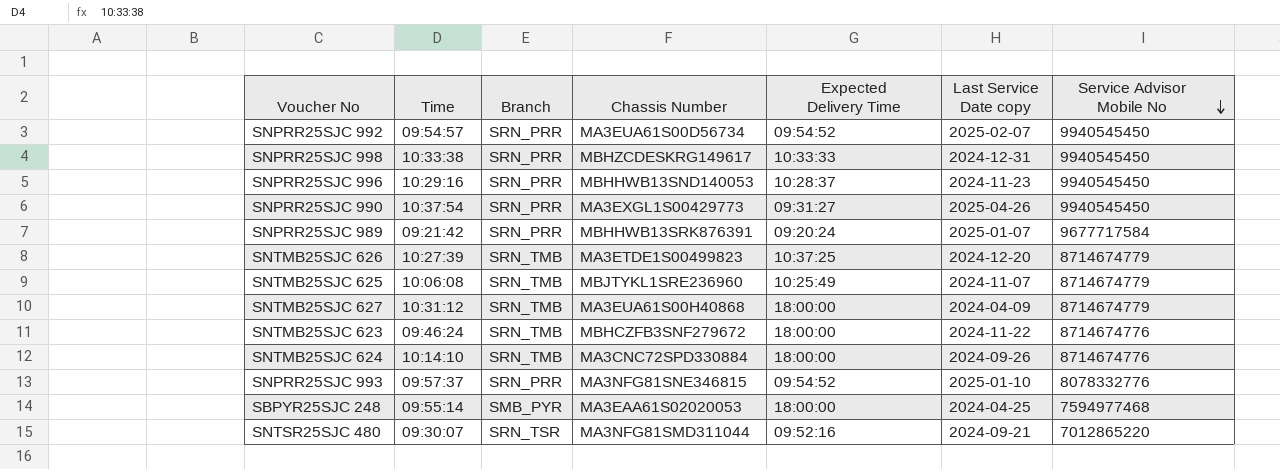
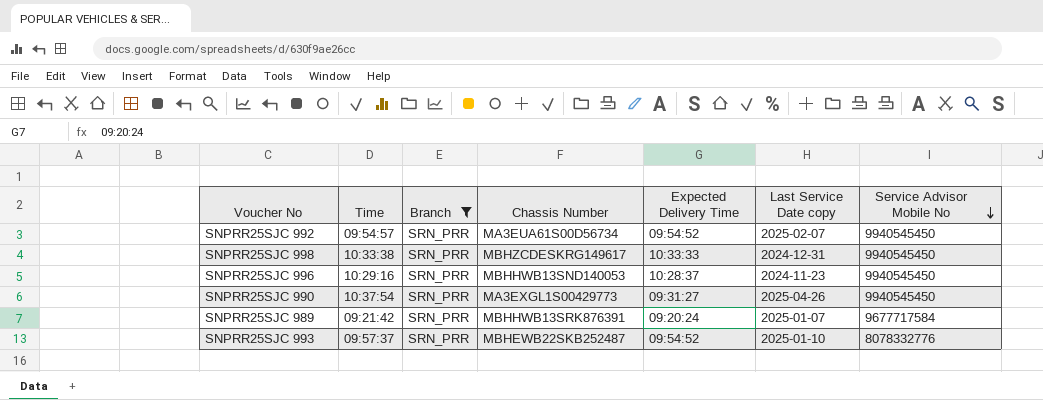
filter: none -> Branch = SRN_PRR
SNPRR25SJC 993 | Chassis Number: MA3NFG81SNE346815 -> MBHEWB22SKB252487

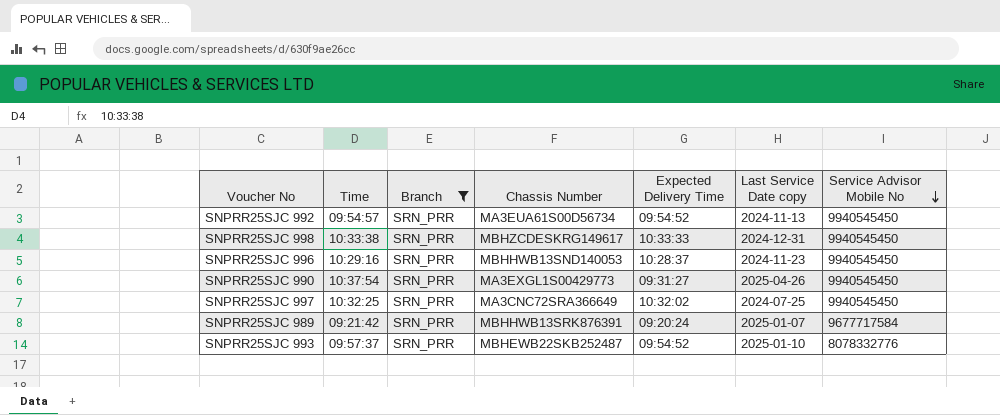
SNPRR25SJC 992 | Last Service Date copy: 2025-02-07 -> 2024-11-13
row SNPRR25SJC 997: none -> 10:32:25 | SRN_PRR | MA3CNC72SRA366649 | 10:32:02 | 2024-07-25 | 9940545450

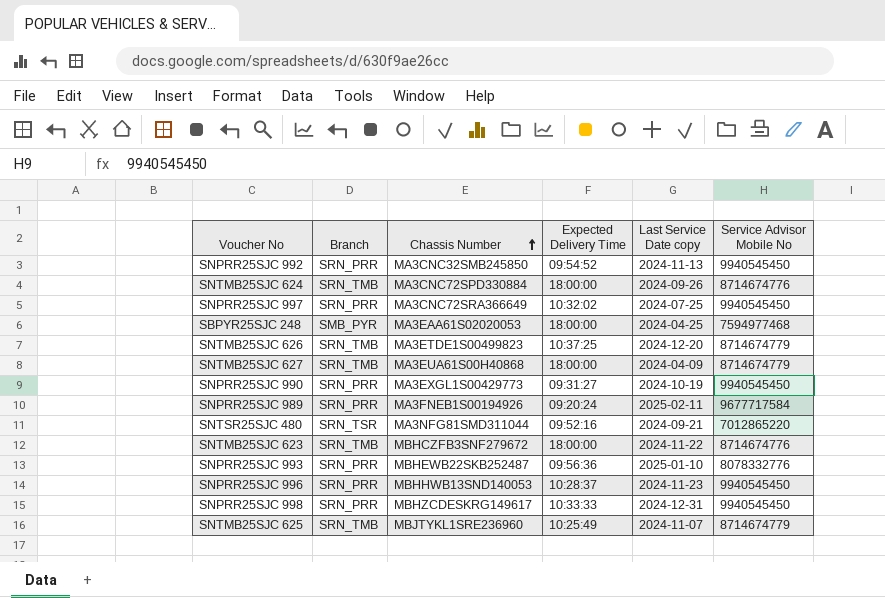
filter: Branch = SRN_PRR -> none
row order: Service Advisor Mobile No descending -> Chassis Number ascending
column Time | position: 2 -> none
SNPRR25SJC 992 | Chassis Number: MA3EUA61S00D56734 -> MA3CNC32SMB245850
SNPRR25SJC 990 | Last Service Date copy: 2025-04-26 -> 2024-10-19
SNPRR25SJC 989 | Chassis Number: MBHHWB13SRK876391 -> MA3FNEB1S00194926
SNPRR25SJC 989 | Last Service Date copy: 2025-01-07 -> 2025-02-11
SNPRR25SJC 993 | Expected Delivery Time: 09:54:52 -> 09:56:36

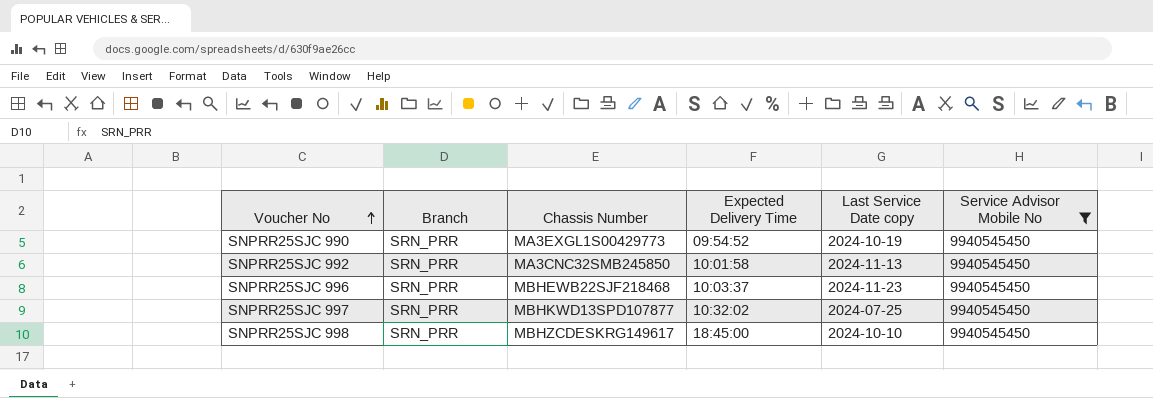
filter: none -> Service Advisor Mobile No = 9940545450
row order: Chassis Number ascending -> Voucher No ascending
SNPRR25SJC 990 | Expected Delivery Time: 09:31:27 -> 09:54:52
SNPRR25SJC 992 | Expected Delivery Time: 09:54:52 -> 10:01:58
SNPRR25SJC 996 | Chassis Number: MBHHWB13SND140053 -> MBHEWB22SJF218468
SNPRR25SJC 996 | Expected Delivery Time: 10:28:37 -> 10:03:37
SNPRR25SJC 997 | Chassis Number: MA3CNC72SRA366649 -> MBHKWD13SPD107877
SNPRR25SJC 998 | Expected Delivery Time: 10:33:33 -> 18:45:00
SNPRR25SJC 998 | Last Service Date copy: 2024-12-31 -> 2024-10-10

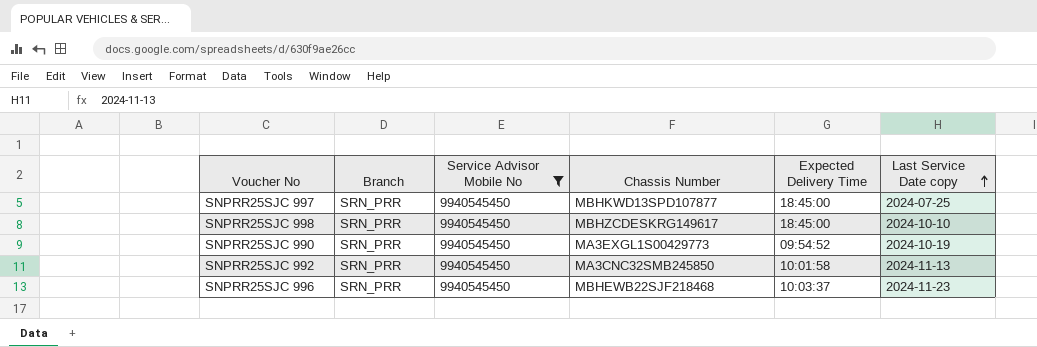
row order: Voucher No ascending -> Last Service Date copy ascending
column Service Advisor Mobile No | position: 6 -> 3
SNPRR25SJC 997 | Expected Delivery Time: 10:32:02 -> 18:45:00

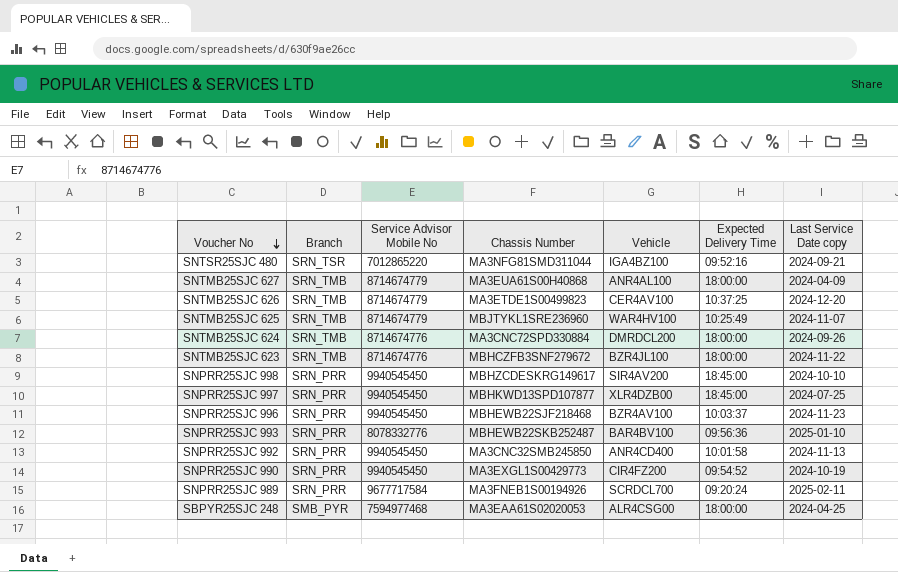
filter: Service Advisor Mobile No = 9940545450 -> none
row order: Last Service Date copy ascending -> Voucher No descending
column Vehicle | position: none -> 5

